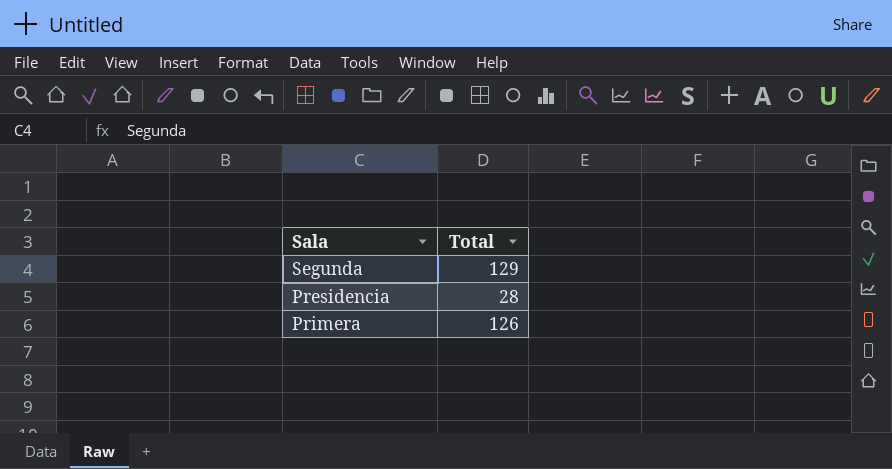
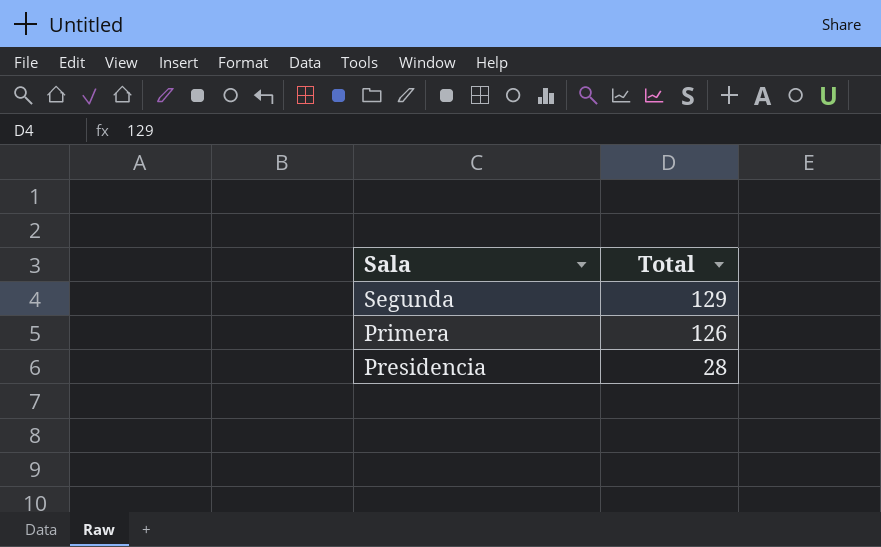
row order: none -> Sala descending

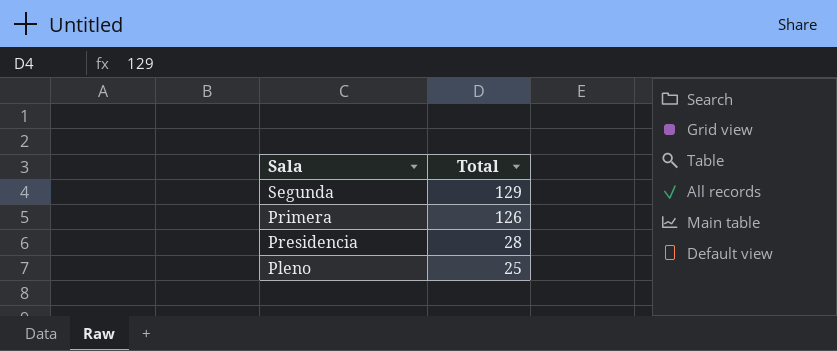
row Pleno: none -> 25

